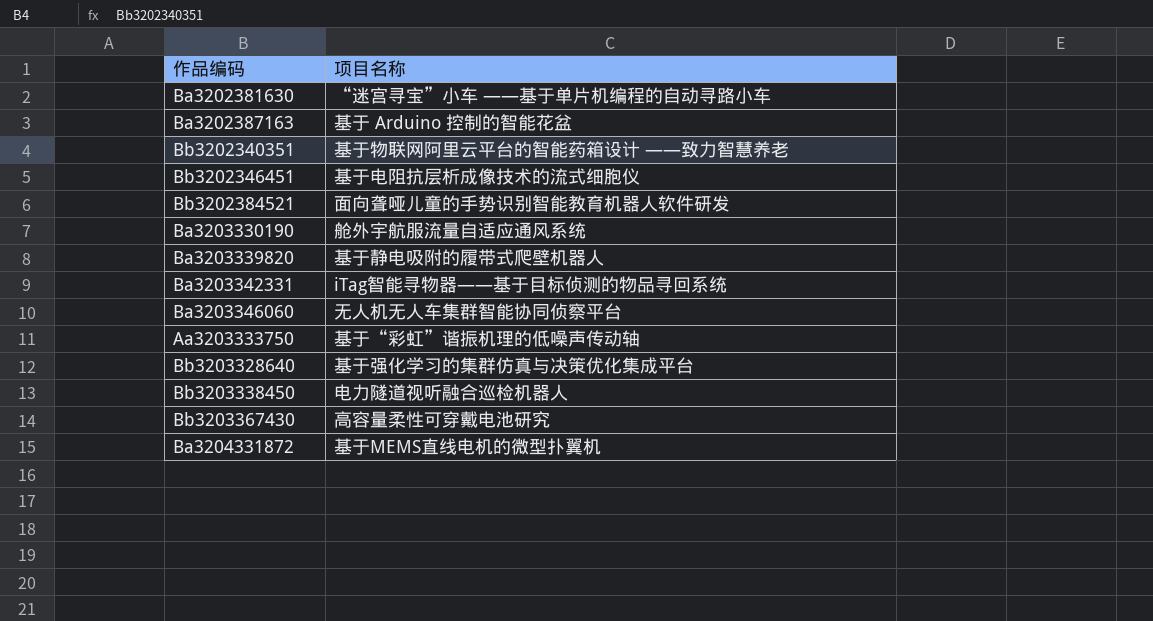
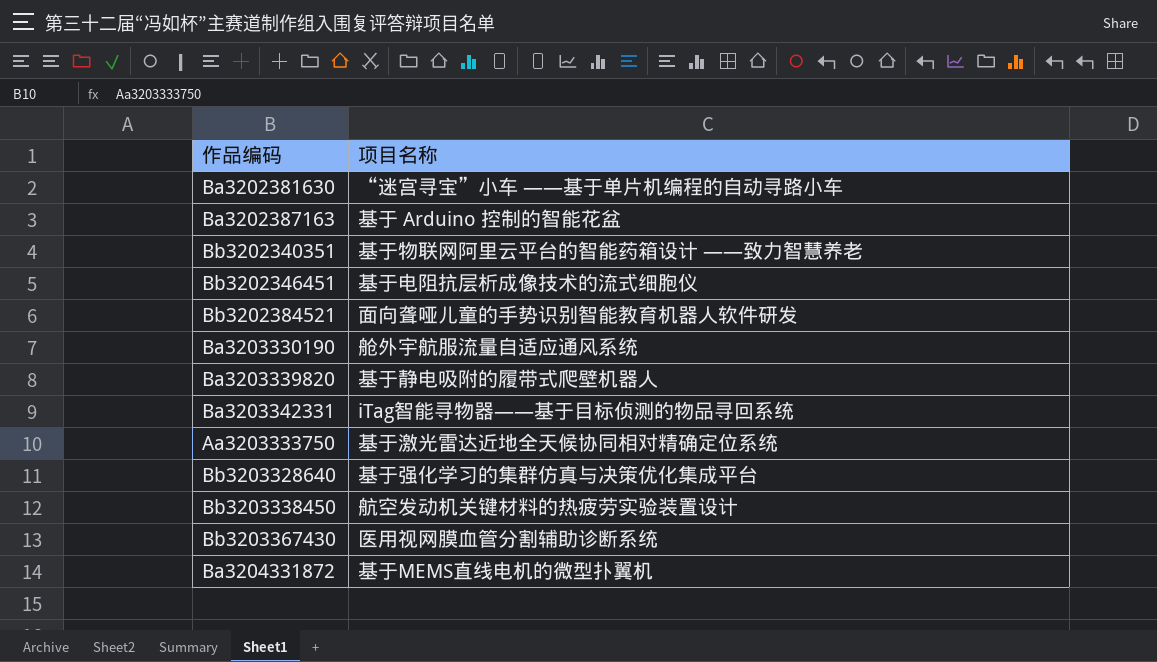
row Ba3203346060: 无人机无人车集群智能协同侦察平台 -> none
Aa3203333750 | 项目名称: 基于“彩虹”谐振机理的低噪声传动轴 -> 基于激光雷达近地全天候协同相对精确定位系统
Bb3203338450 | 项目名称: 电力隧道视听融合巡检机器人 -> 航空发动机关键材料的热疲劳实验装置设计
Bb3203367430 | 项目名称: 高容量柔性可穿戴电池研究 -> 医用视网膜血管分割辅助诊断系统

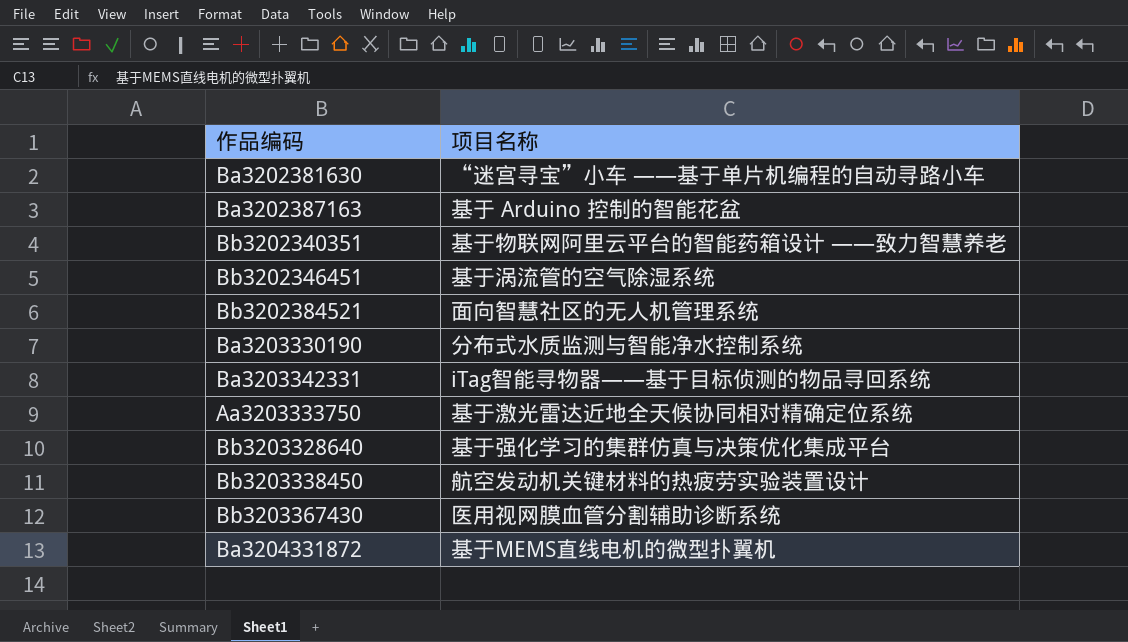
row Ba3203339820: 基于静电吸附的履带式爬壁机器人 -> none
Bb3202346451 | 项目名称: 基于电阻抗层析成像技术的流式细胞仪 -> 基于涡流管的空气除湿系统
Bb3202384521 | 项目名称: 面向聋哑儿童的手势识别智能教育机器人软件研发 -> 面向智慧社区的无人机管理系统
Ba3203330190 | 项目名称: 舱外宇航服流量自适应通风系统 -> 分布式水质监测与智能净水控制系统

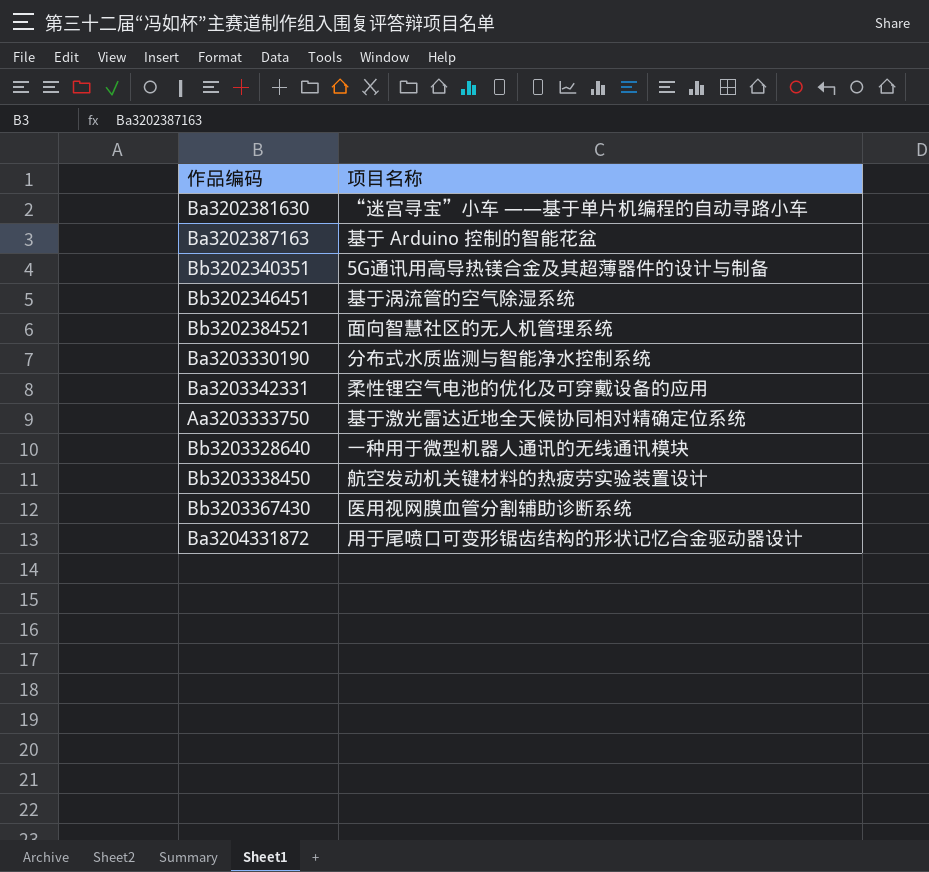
Bb3202340351 | 项目名称: 基于物联网阿里云平台的智能药箱设计 ——致力智慧养老 -> 5G通讯用高导热镁合金及其超薄器件的设计与制备
Ba3203342331 | 项目名称: iTag智能寻物器——基于目标侦测的物品寻回系统 -> 柔性锂空气电池的优化及可穿戴设备的应用
Bb3203328640 | 项目名称: 基于强化学习的集群仿真与决策优化集成平台 -> 一种用于微型机器人通讯的无线通讯模块
Ba3204331872 | 项目名称: 基于MEMS直线电机的微型扑翼机 -> 用于尾喷口可变形锯齿结构的形状记忆合金驱动器设计

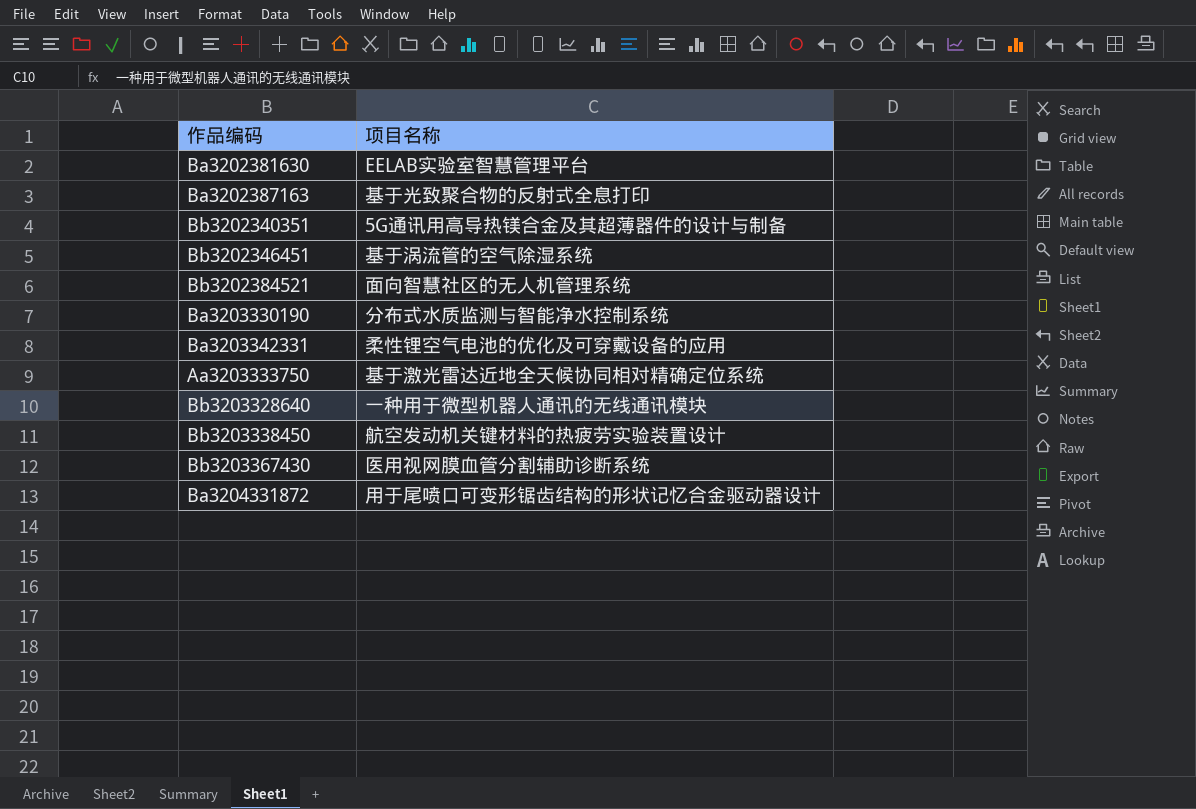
Ba3202381630 | 项目名称: “迷宫寻宝”小车 ——基于单片机编程的自动寻路小车 -> EELAB实验室智慧管理平台
Ba3202387163 | 项目名称: 基于 Arduino 控制的智能花盆 -> 基于光致聚合物的反射式全息打印

